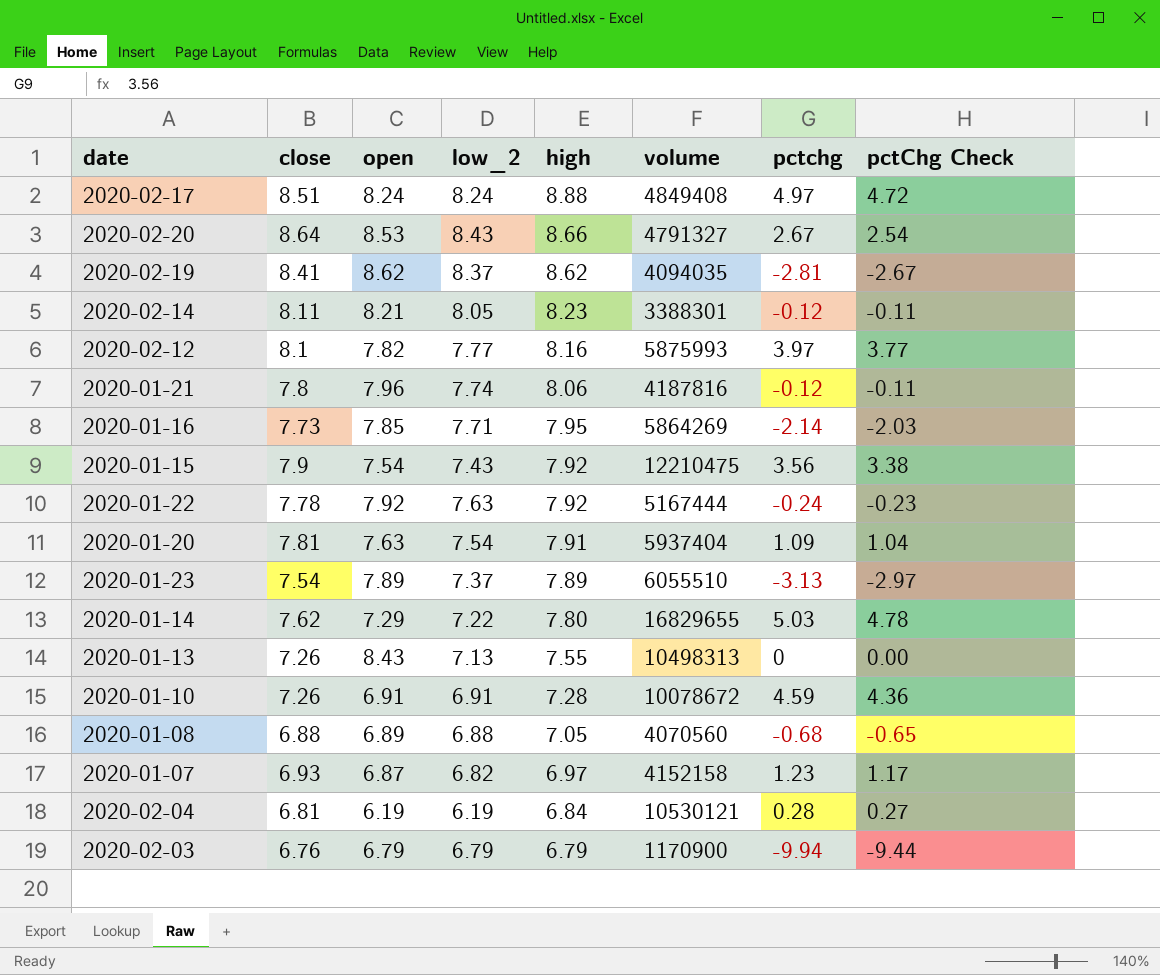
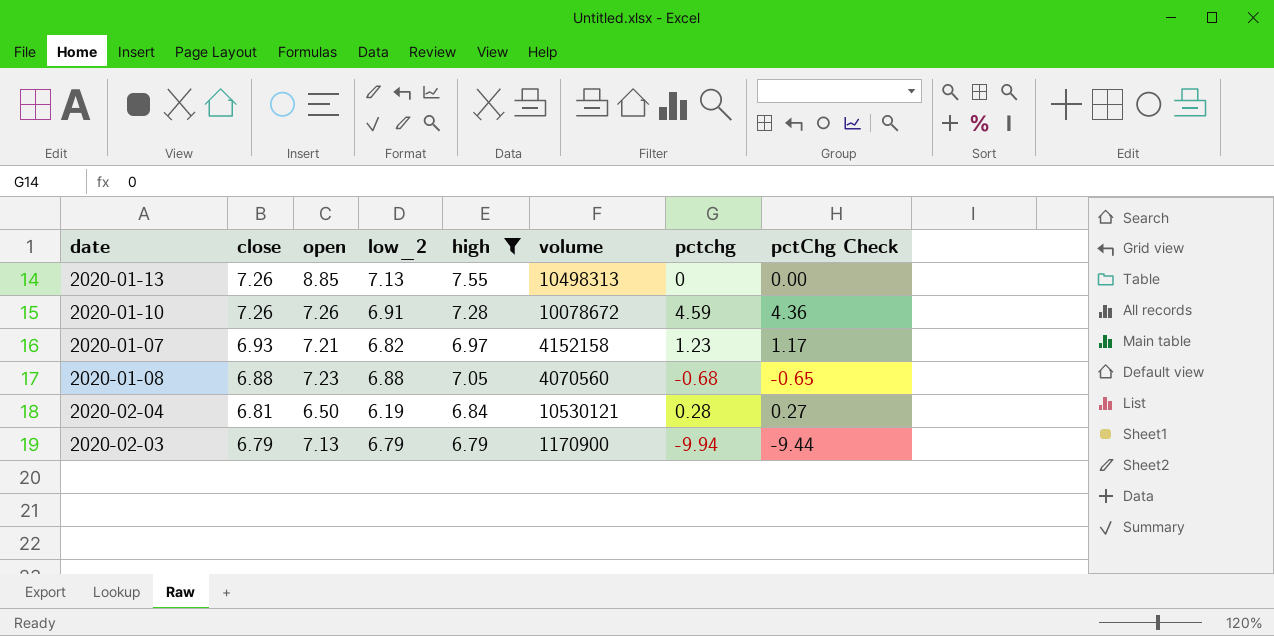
filter: none -> high <= 7.55
row order: high descending -> close descending
2020-01-13 | open: 8.43 -> 8.85
2020-01-10 | open: 6.91 -> 7.26
2020-01-07 | open: 6.87 -> 7.21
2020-01-08 | open: 6.89 -> 7.23
2020-02-04 | open: 6.19 -> 6.50
2020-02-03 | close: 6.76 -> 6.79
2020-02-03 | open: 6.79 -> 7.13

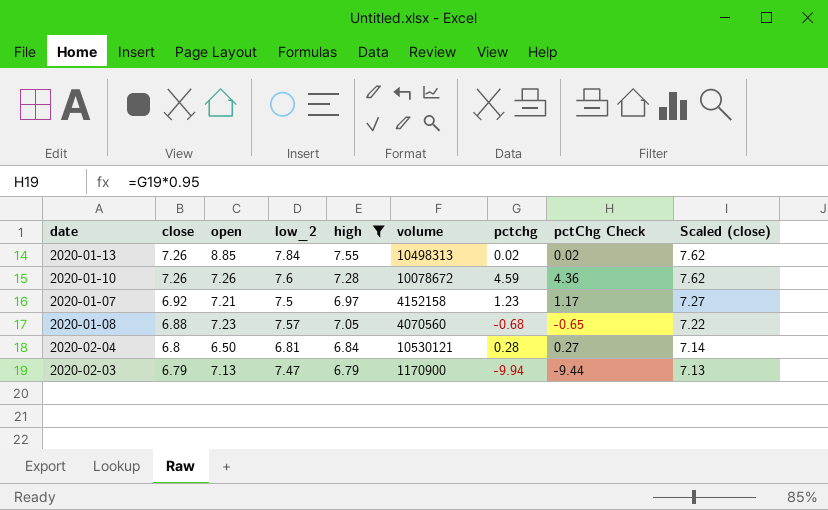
column Scaled (close) | formula: none -> [close] * 1.05
2020-01-13 | low_2: 7.13 -> 7.84
2020-01-13 | pctchg: 0 -> 0.02
2020-01-13 | pctChg Check: 0.00 -> 0.02
2020-01-10 | low_2: 6.91 -> 7.6
2020-01-07 | close: 6.93 -> 6.92
2020-01-07 | low_2: 6.82 -> 7.5
2020-01-08 | low_2: 6.88 -> 7.57
2020-02-04 | close: 6.81 -> 6.8
2020-02-04 | low_2: 6.19 -> 6.81
2020-02-03 | low_2: 6.79 -> 7.47

